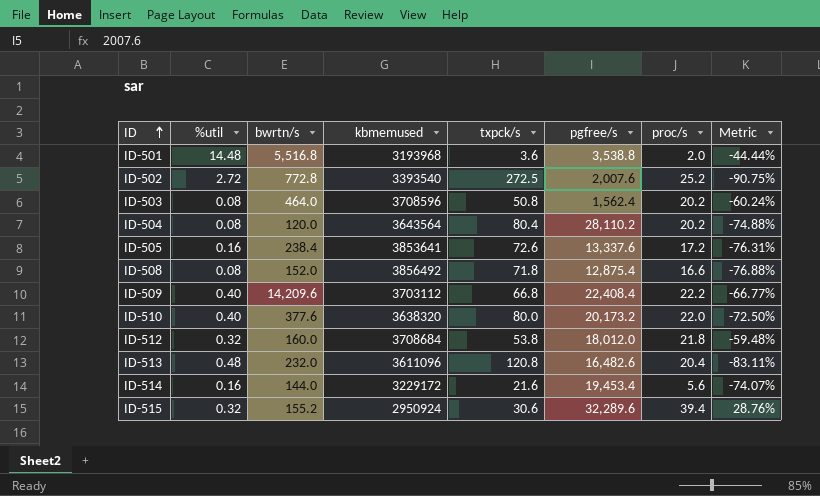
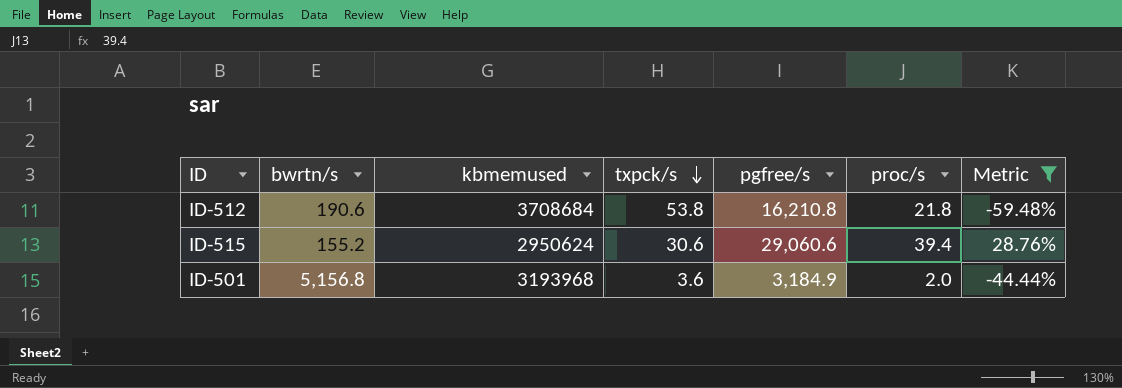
filter: none -> Metric >= -59.48%
row order: ID ascending -> txpck/s descending
column %util | position: 2 -> none
ID-512 | bwrtn/s: 160.0 -> 190.6
ID-512 | pgfree/s: 18,012.0 -> 16,210.8
ID-515 | kbmemused: 2950924 -> 2950624
ID-515 | pgfree/s: 32,289.6 -> 29,060.6
ID-501 | bwrtn/s: 5,516.8 -> 5,156.8
ID-501 | pgfree/s: 3,538.8 -> 3,184.9

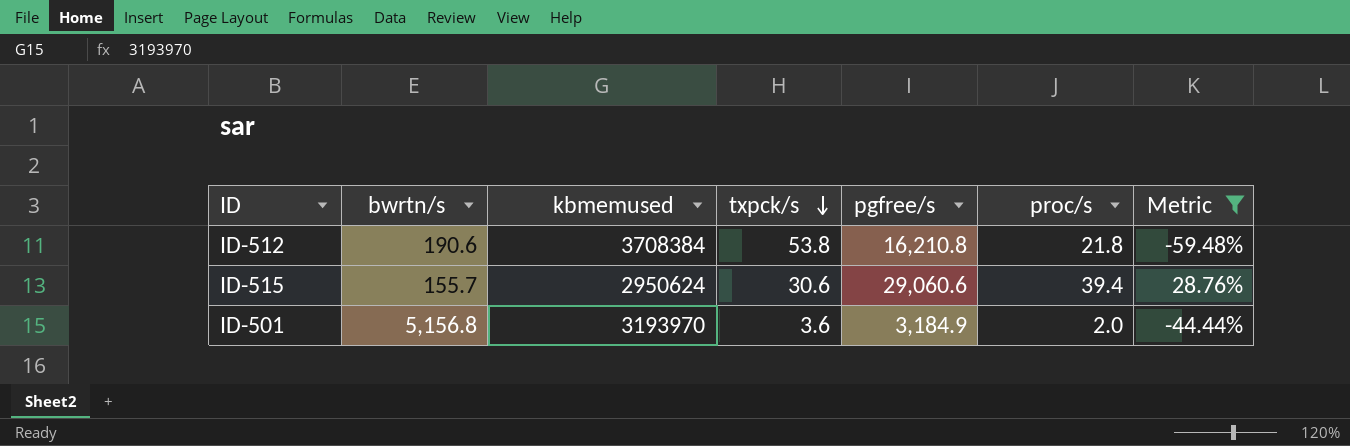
ID-512 | kbmemused: 3708684 -> 3708384
ID-515 | bwrtn/s: 155.2 -> 155.7
ID-501 | kbmemused: 3193968 -> 3193970

